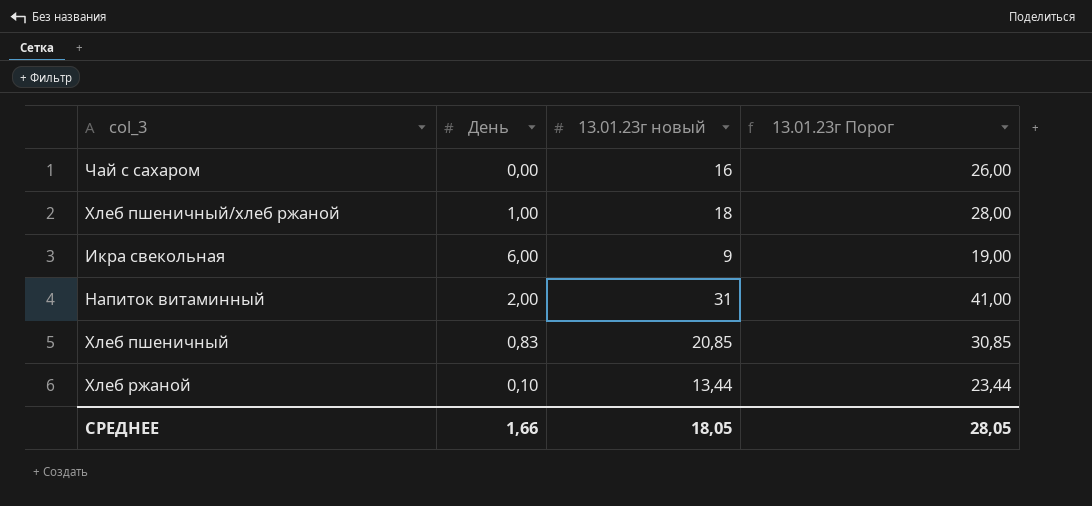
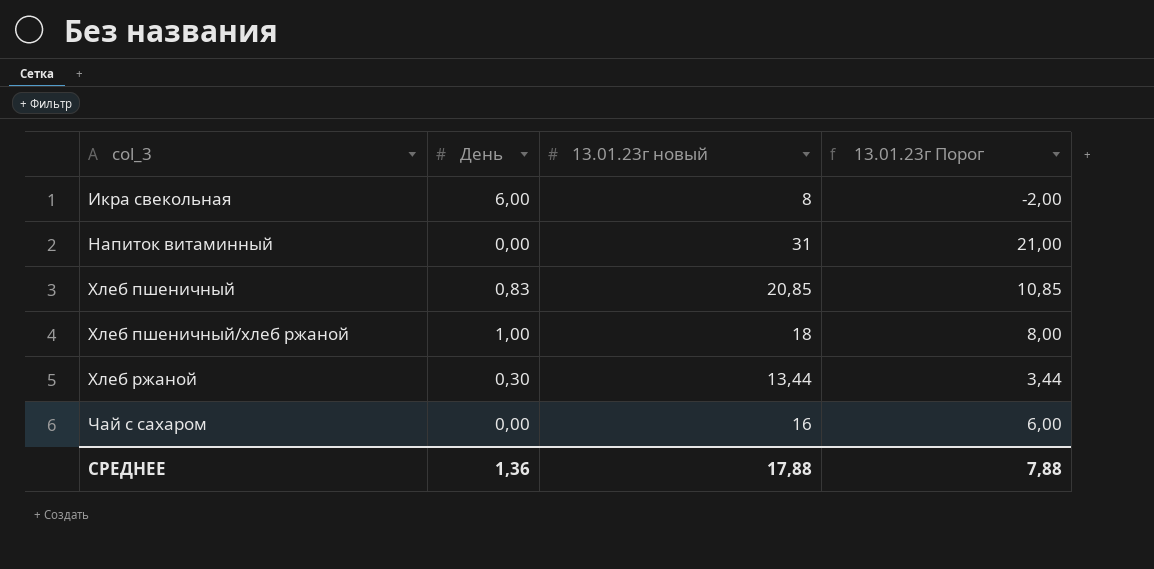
row order: none -> col_3 ascending
column 13.01.23г Порог | formula: [13.01.23г новый] + 10 -> [13.01.23г новый] - 10
Икра свекольная | 13.01.23г новый: 9 -> 8
Напиток витаминный | День: 2,00 -> 0,00
Хлеб ржаной | День: 0,10 -> 0,30
СРЕДНЕЕ | День: 1,66 -> 1,36
СРЕДНЕЕ | 13.01.23г новый: 18,05 -> 17,88
СРЕДНЕЕ | 13.01.23г Порог: 28,05 -> 7,88

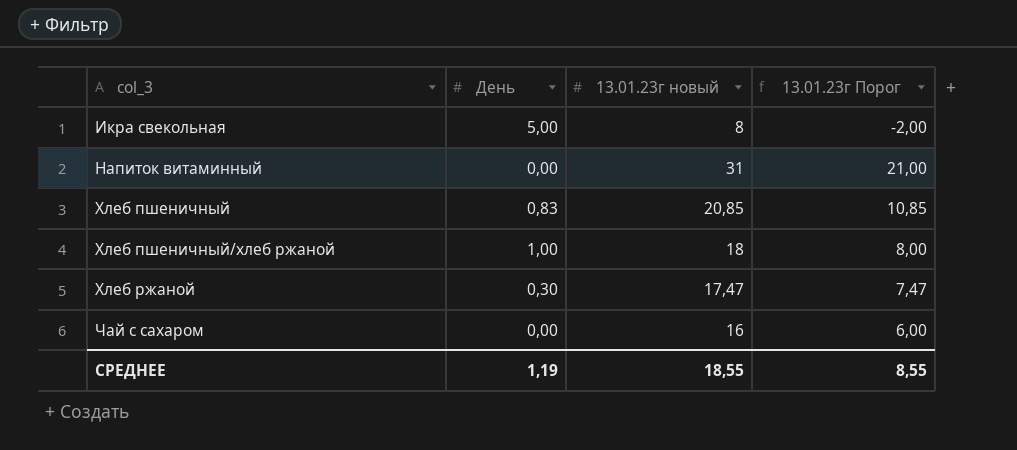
Икра свекольная | День: 6,00 -> 5,00
Хлеб ржаной | 13.01.23г новый: 13,44 -> 17,47
Хлеб ржаной | 13.01.23г Порог: 3,44 -> 7,47
СРЕДНЕЕ | День: 1,36 -> 1,19
СРЕДНЕЕ | 13.01.23г новый: 17,88 -> 18,55
СРЕДНЕЕ | 13.01.23г Порог: 7,88 -> 8,55

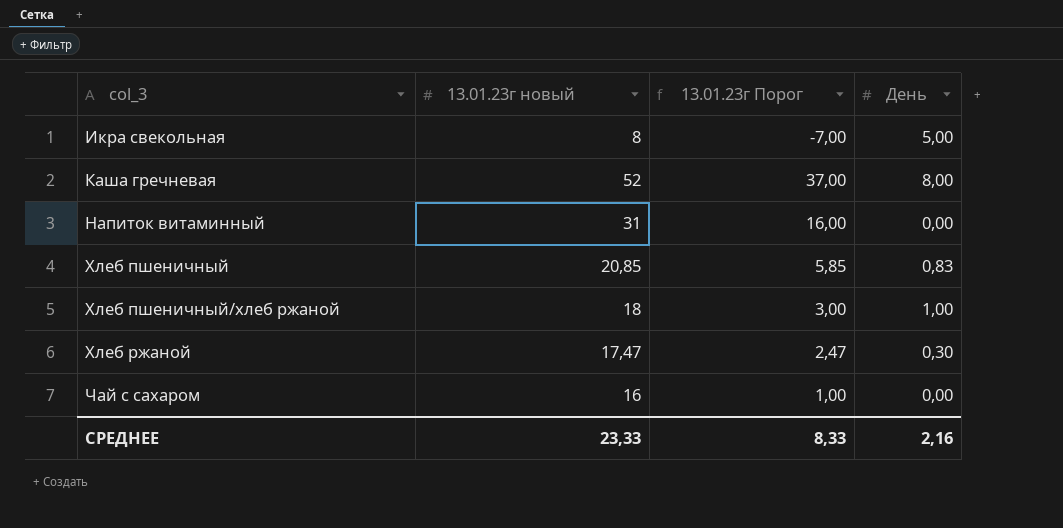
column 13.01.23г Порог | formula: [13.01.23г новый] - 10 -> [13.01.23г новый] - 15
column День | position: 2 -> 4
row Каша гречневая: none -> 52 | 37,00 | 8,00
СРЕДНЕЕ | 13.01.23г новый: 18,55 -> 23,33
СРЕДНЕЕ | 13.01.23г Порог: 8,55 -> 8,33
СРЕДНЕЕ | День: 1,19 -> 2,16

